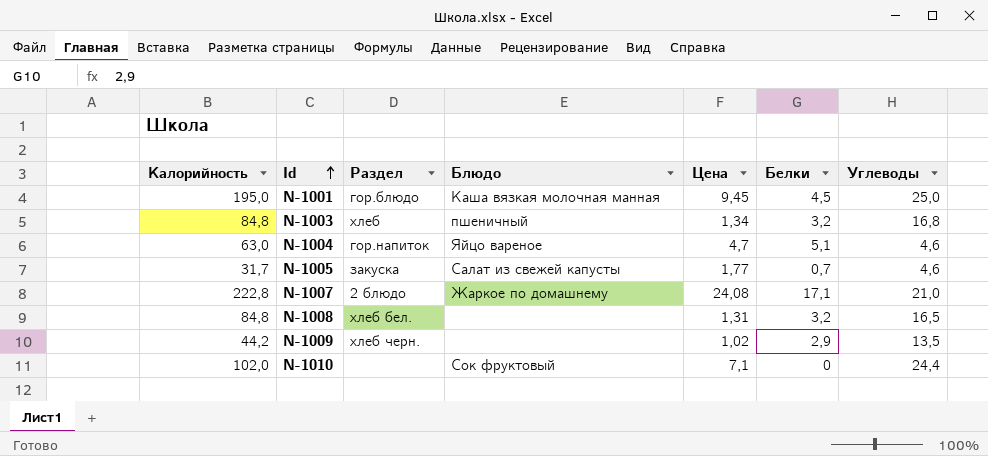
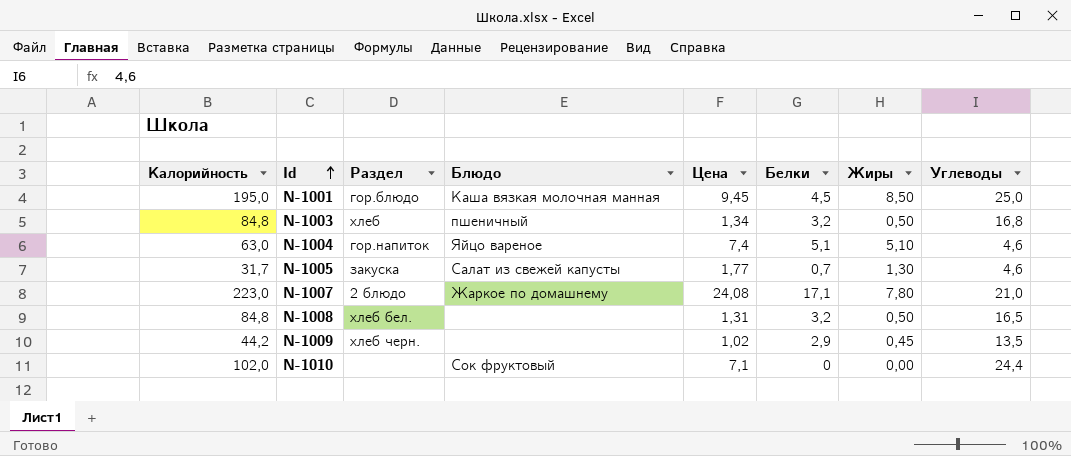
column Жиры | position: none -> 7
N-1004 | Цена: 4,7 -> 7,4
N-1007 | Калорийность: 222,8 -> 223,0

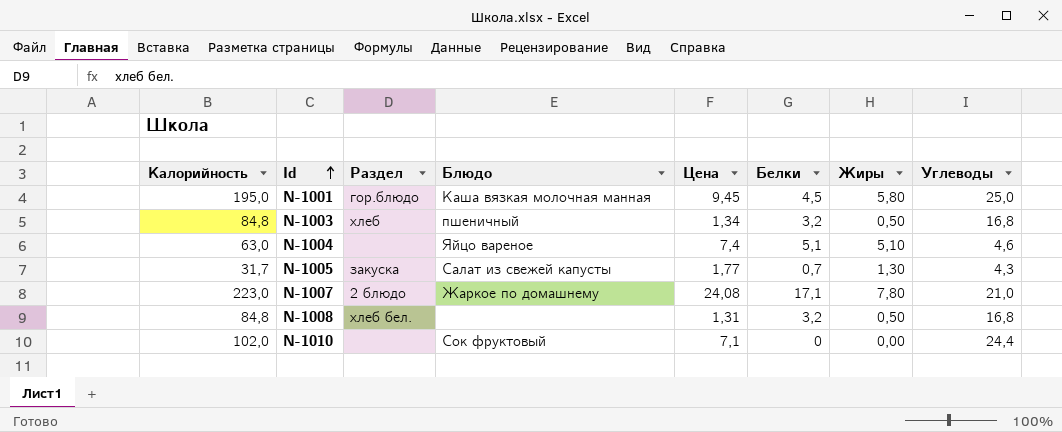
row N-1009: 44,2 | хлеб черн. | none | 1,02 | 2,9 | 0,45 | 13,5 -> none
N-1001 | Жиры: 8,50 -> 5,80
N-1004 | Раздел: гор.напиток -> none
N-1005 | Углеводы: 4,6 -> 4,3
N-1008 | Углеводы: 16,5 -> 16,8

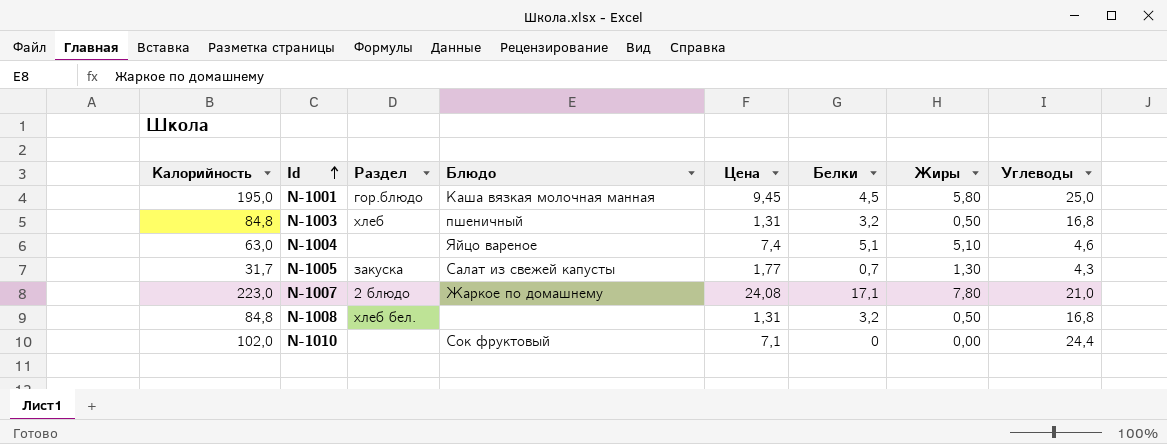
N-1003 | Цена: 1,34 -> 1,31

